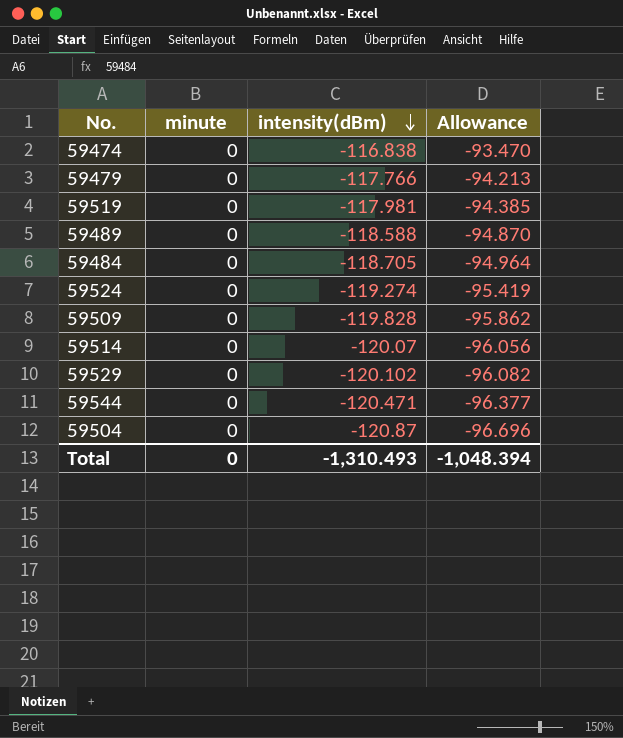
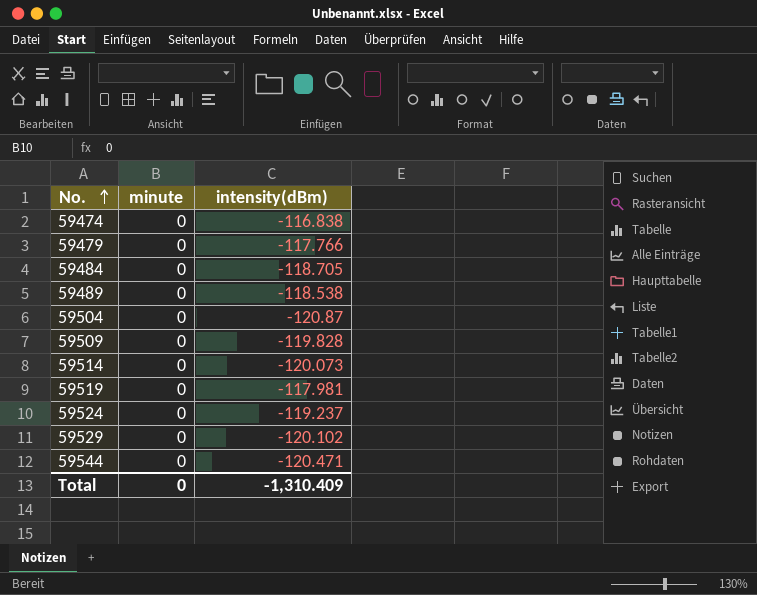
row order: intensity(dBm) descending -> No. ascending
column Allowance | formula: [intensity(dBm)] * 0.8 -> none
59489 | intensity(dBm): -118.588 -> -118.538
59514 | intensity(dBm): -120.07 -> -120.073
59524 | intensity(dBm): -119.274 -> -119.237
Total | intensity(dBm): -1,310.493 -> -1,310.409

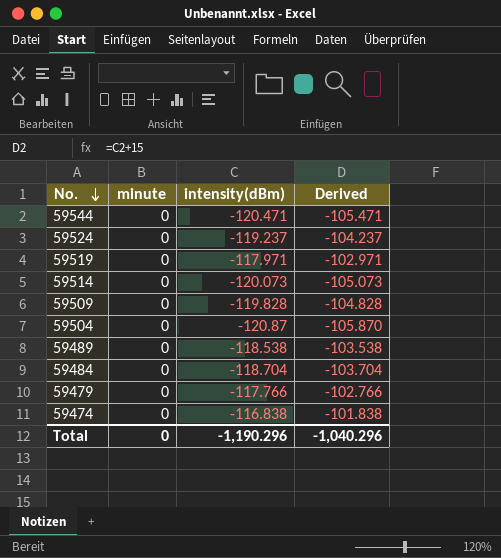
row order: No. ascending -> No. descending
column Derived | formula: none -> [intensity(dBm)] + 15
row 59529: 0 | -120.102 -> none
59519 | intensity(dBm): -117.981 -> -117.971
59484 | intensity(dBm): -118.705 -> -118.704
Total | intensity(dBm): -1,310.409 -> -1,190.296

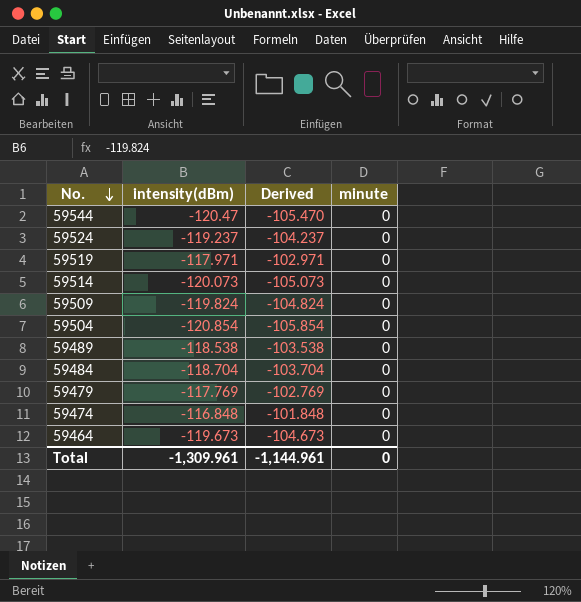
column minute | position: 2 -> 4
59544 | intensity(dBm): -120.471 -> -120.47
59544 | Derived: -105.471 -> -105.470
59509 | intensity(dBm): -119.828 -> -119.824
59509 | Derived: -104.828 -> -104.824
59504 | intensity(dBm): -120.87 -> -120.854
59504 | Derived: -105.870 -> -105.854
59479 | intensity(dBm): -117.766 -> -117.769
59479 | Derived: -102.766 -> -102.769
59474 | intensity(dBm): -116.838 -> -116.848
59474 | Derived: -101.838 -> -101.848
row 59464: none -> -119.673 | -104.673 | 0
Total | intensity(dBm): -1,190.296 -> -1,309.961
Total | Derived: -1,040.296 -> -1,144.961

